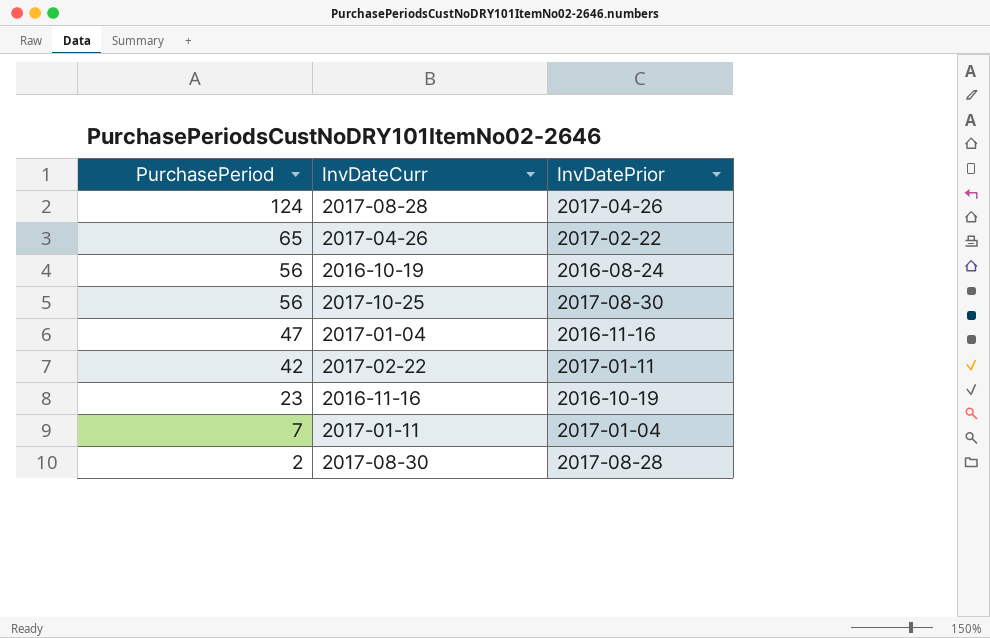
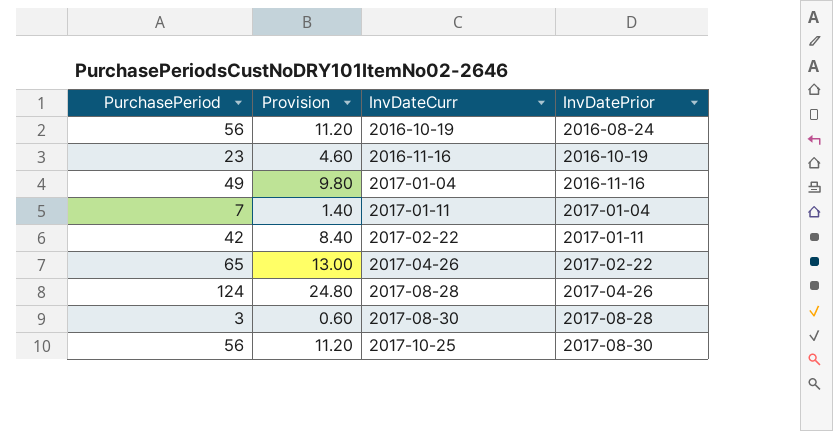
row order: PurchasePeriod descending -> InvDateCurr ascending
column Provision | formula: none -> [PurchasePeriod] * 0.2
2017-01-04 | PurchasePeriod: 47 -> 49
2017-08-30 | PurchasePeriod: 2 -> 3

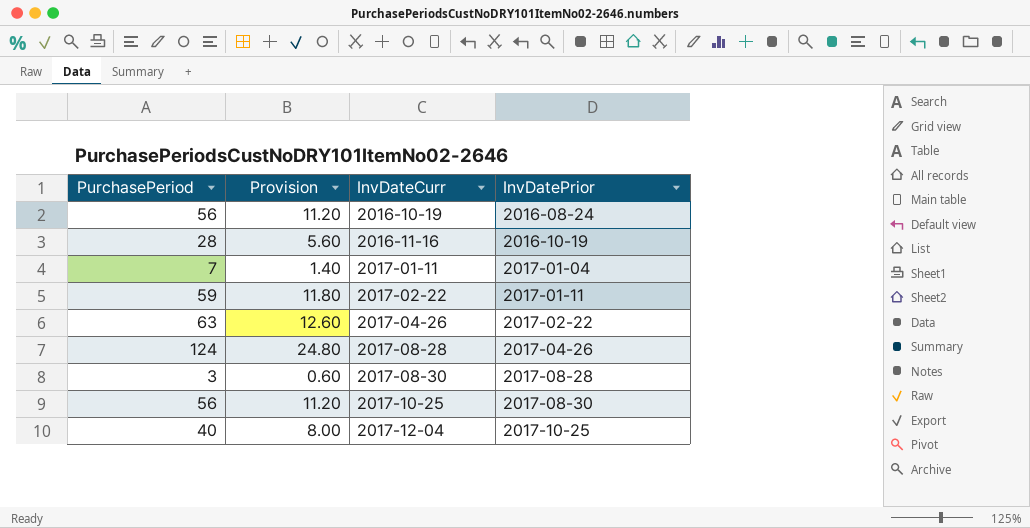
row 2017-01-04: 49 | 9.80 | 2016-11-16 -> none
2016-11-16 | PurchasePeriod: 23 -> 28
2016-11-16 | Provision: 4.60 -> 5.60
2017-02-22 | PurchasePeriod: 42 -> 59
2017-02-22 | Provision: 8.40 -> 11.80
2017-04-26 | PurchasePeriod: 65 -> 63
2017-04-26 | Provision: 13.00 -> 12.60
row 2017-12-04: none -> 40 | 8.00 | 2017-10-25

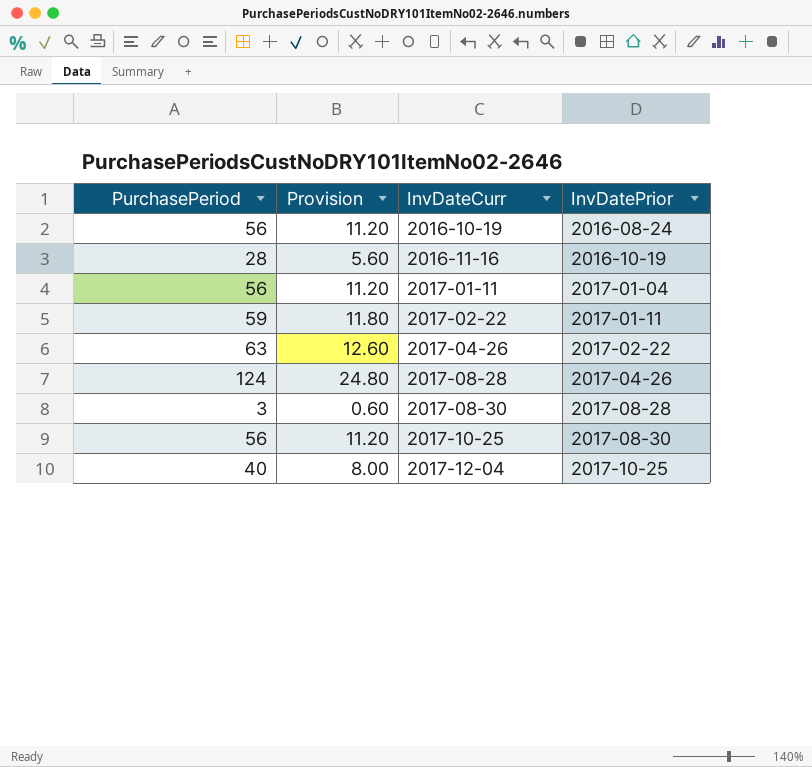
2017-01-11 | PurchasePeriod: 7 -> 56
2017-01-11 | Provision: 1.40 -> 11.20

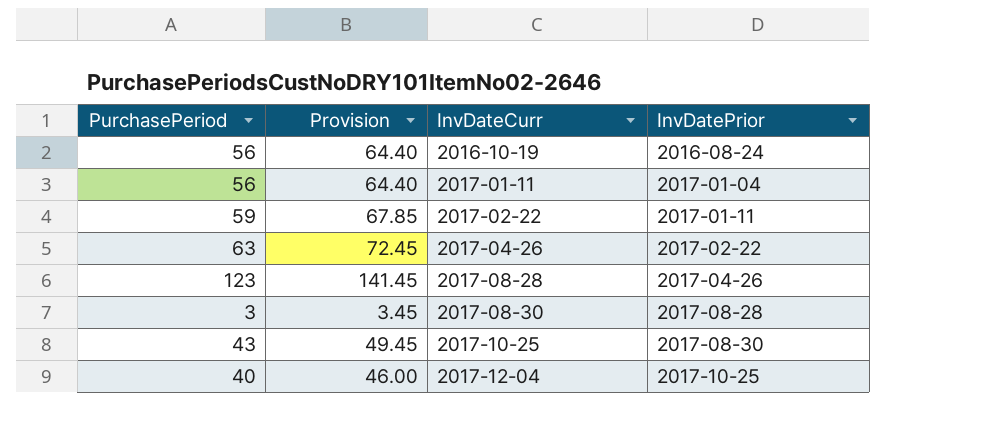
column Provision | formula: [PurchasePeriod] * 0.2 -> [PurchasePeriod] * 1.15
row 2016-11-16: 28 | 5.60 | 2016-10-19 -> none
2017-08-28 | PurchasePeriod: 124 -> 123
2017-10-25 | PurchasePeriod: 56 -> 43

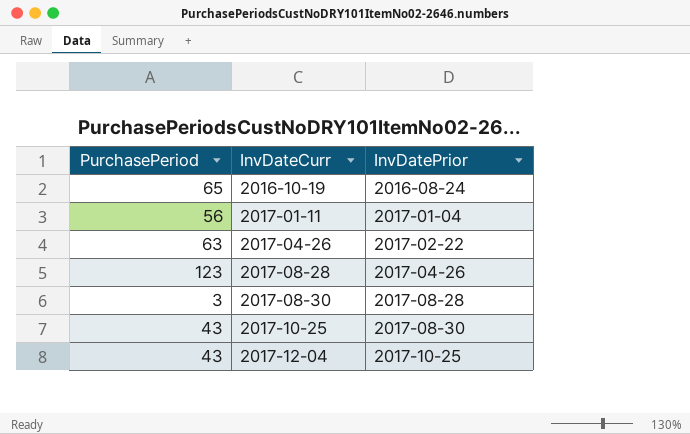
column Provision | formula: [PurchasePeriod] * 1.15 -> none
row 2017-02-22: 59 | 67.85 | 2017-01-11 -> none
2016-10-19 | PurchasePeriod: 56 -> 65
2017-12-04 | PurchasePeriod: 40 -> 43

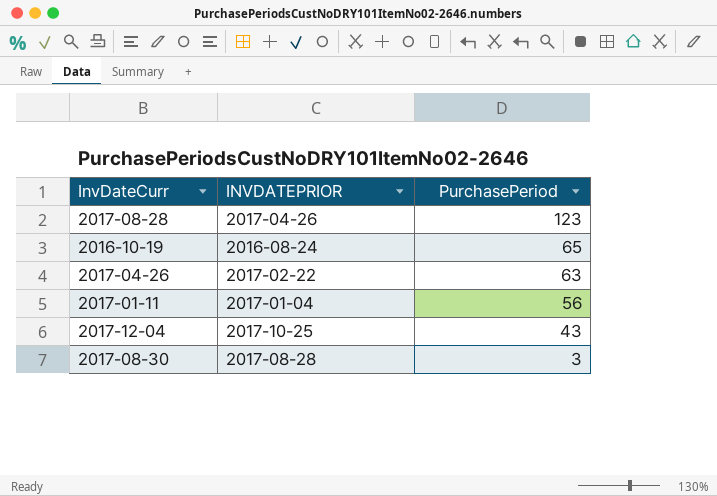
row order: InvDateCurr ascending -> PurchasePeriod descending
column name: InvDatePrior -> INVDATEPRIOR
column PurchasePeriod | position: 1 -> 3
row 2017-10-25: 43 | 2017-08-30 -> none

